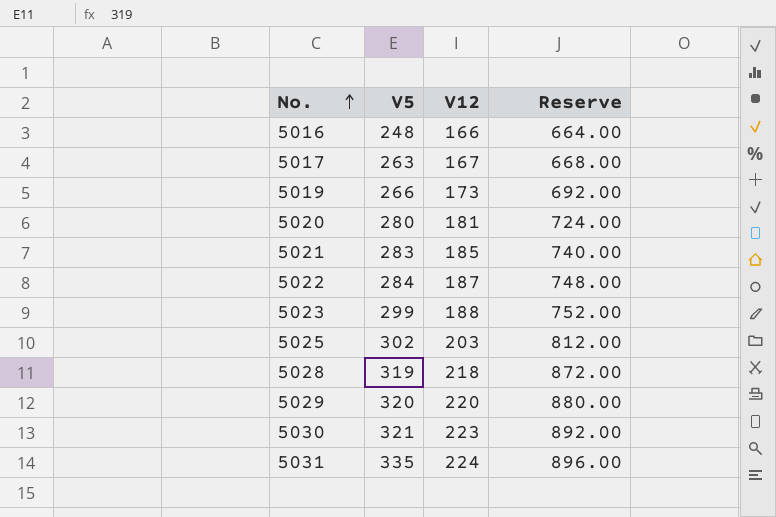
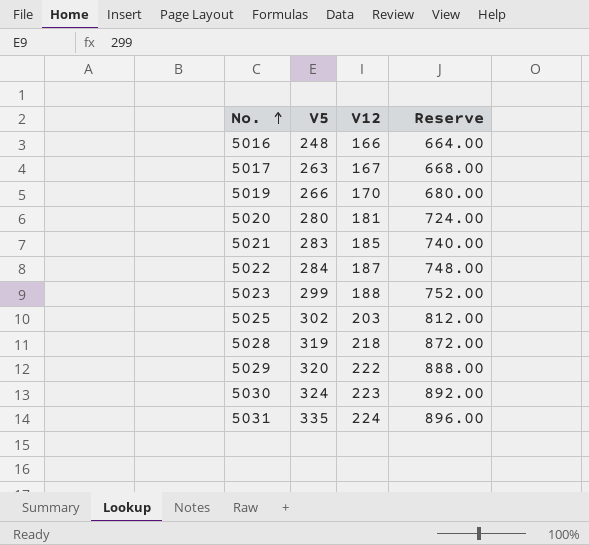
5019 | V12: 173 -> 170
5019 | Reserve: 692.00 -> 680.00
5029 | V12: 220 -> 222
5029 | Reserve: 880.00 -> 888.00
5030 | V5: 321 -> 324

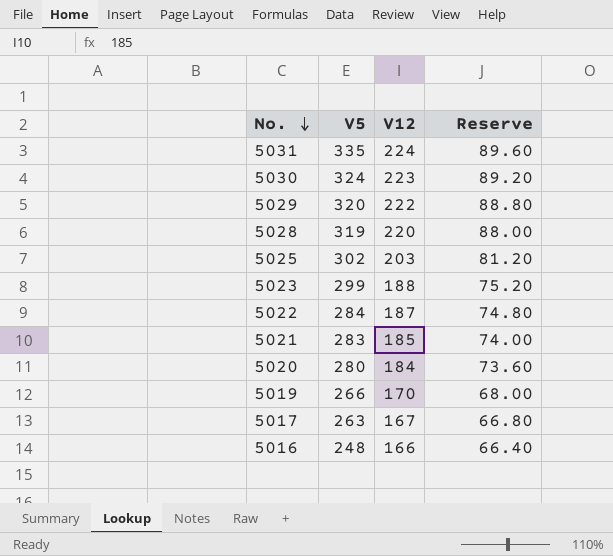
row order: No. ascending -> No. descending
column Reserve | formula: [V12] * 4 -> [V12] * 0.4
5028 | V12: 218 -> 220
5020 | V12: 181 -> 184

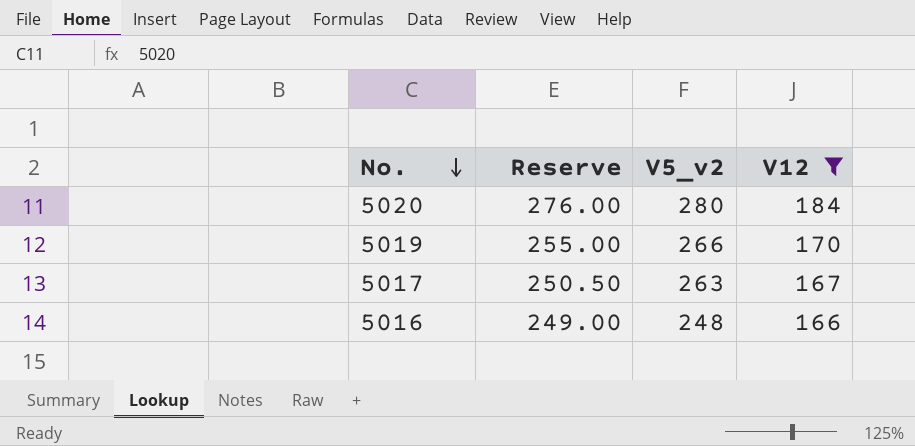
filter: none -> V12 <= 184
column Reserve | formula: [V12] * 0.4 -> [V12] * 1.5
column Reserve | position: 4 -> 2
column name: V5 -> V5_v2

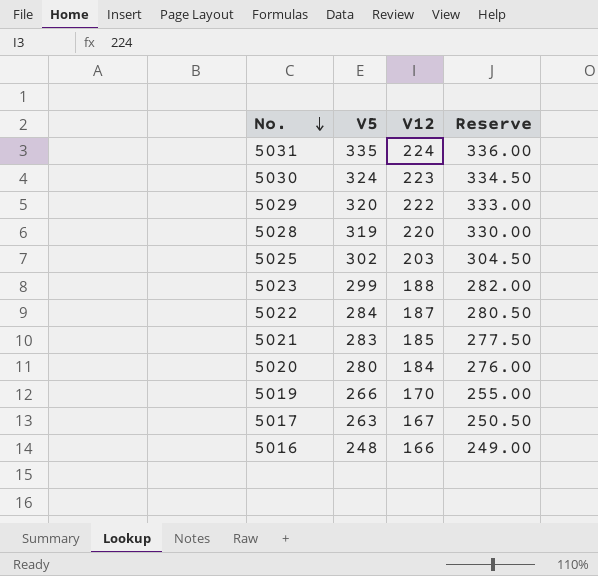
filter: V12 <= 184 -> none
column name: V5_v2 -> V5
column Reserve | position: 2 -> 4

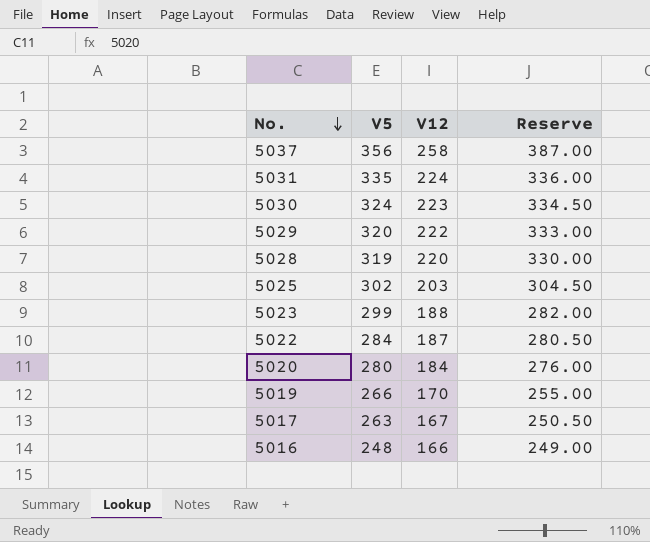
row 5021: 283 | 185 | 277.50 -> none
row 5037: none -> 356 | 258 | 387.00

